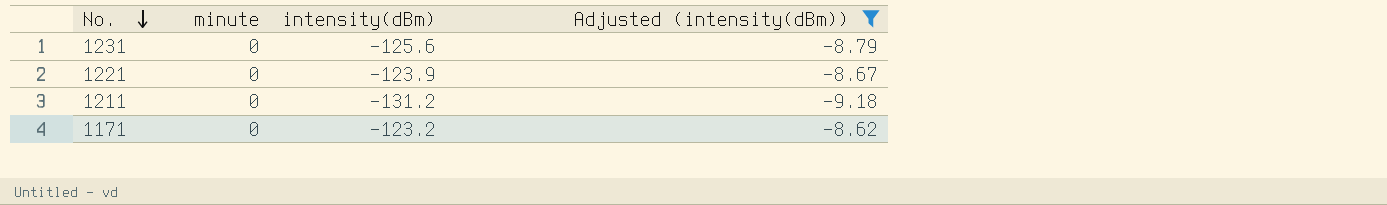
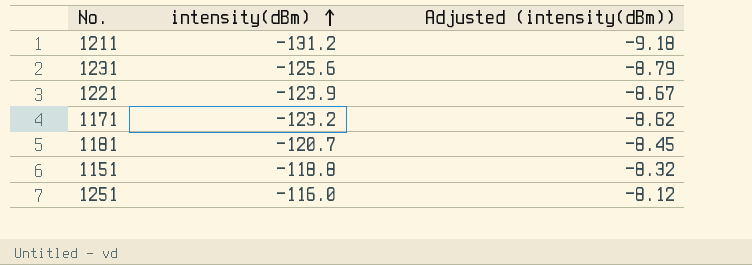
filter: Adjusted (intensity(dBm)) <= -8.62 -> none
row order: No. descending -> intensity(dBm) ascending
column minute | position: 2 -> none

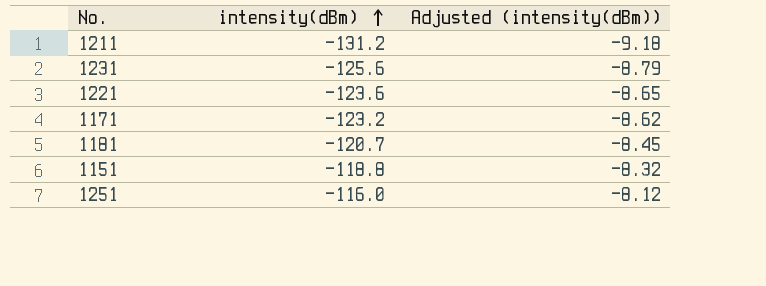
1221 | intensity(dBm): -123.9 -> -123.6
1221 | Adjusted (intensity(dBm)): -8.67 -> -8.65

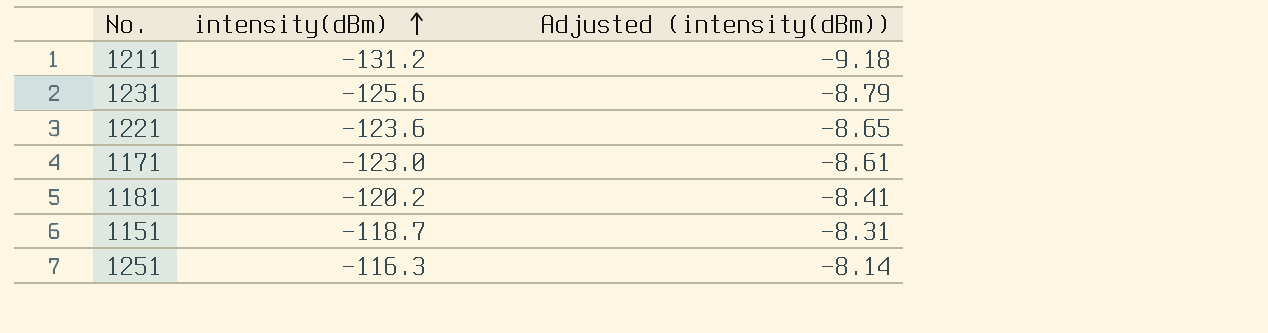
1171 | intensity(dBm): -123.2 -> -123.0
1171 | Adjusted (intensity(dBm)): -8.62 -> -8.61
1181 | intensity(dBm): -120.7 -> -120.2
1181 | Adjusted (intensity(dBm)): -8.45 -> -8.41
1151 | intensity(dBm): -118.8 -> -118.7
1151 | Adjusted (intensity(dBm)): -8.32 -> -8.31
1251 | intensity(dBm): -116.0 -> -116.3
1251 | Adjusted (intensity(dBm)): -8.12 -> -8.14

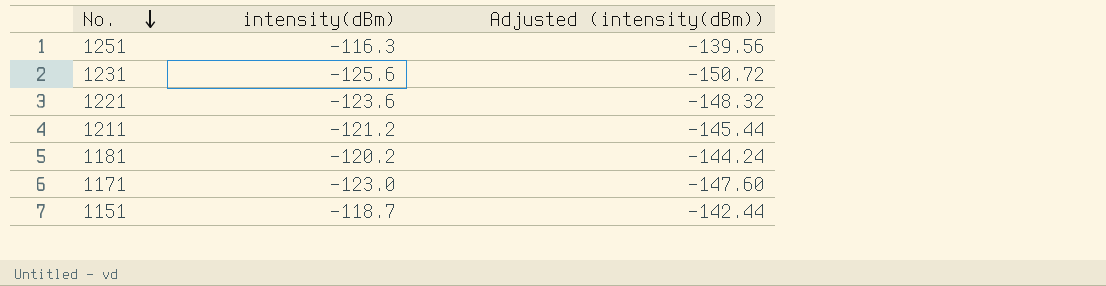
row order: intensity(dBm) ascending -> No. descending
column Adjusted (intensity(dBm)) | formula: [intensity(dBm)] * 0.07 -> [intensity(dBm)] * 1.2
1211 | intensity(dBm): -131.2 -> -121.2

